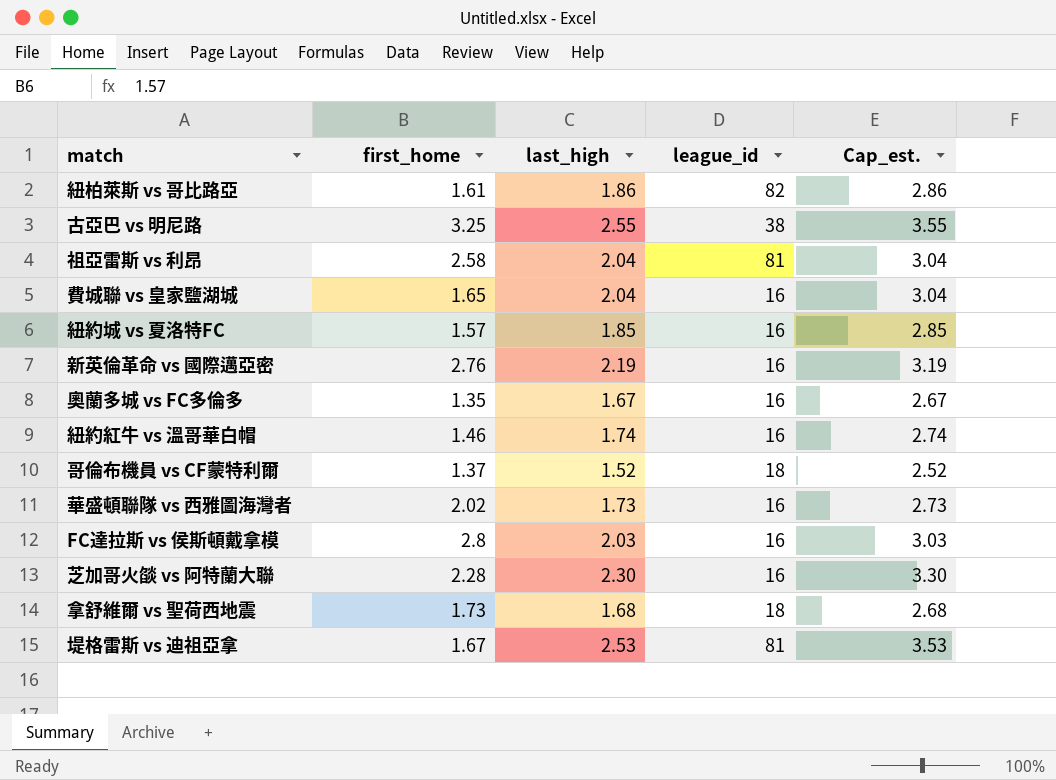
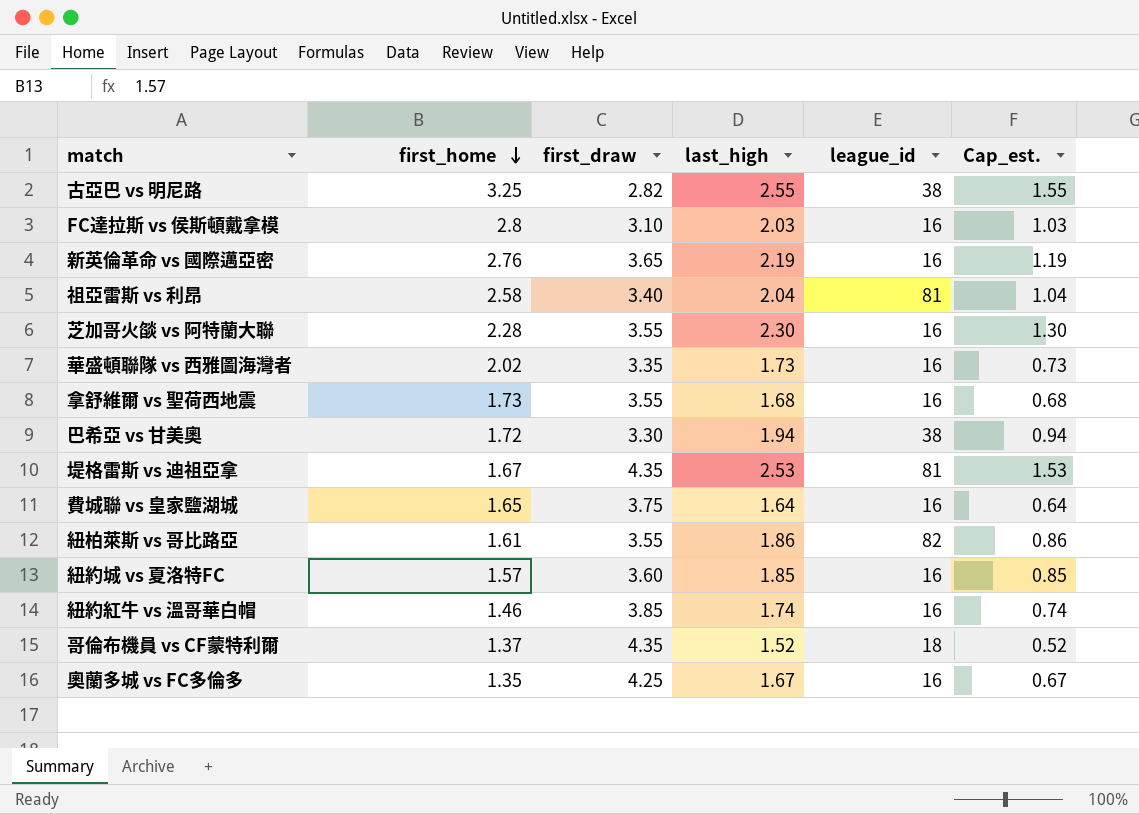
row order: none -> first_home descending
column first_draw | position: none -> 3
column Cap_est. | formula: [last_high] + 1 -> [last_high] - 1
拿舒維爾 vs 聖荷西地震 | league_id: 18 -> 16
row 巴希亞 vs 甘美奧: none -> 1.72 | 3.30 | 1.94 | 38 | 0.94
費城聯 vs 皇家鹽湖城 | last_high: 2.04 -> 1.64

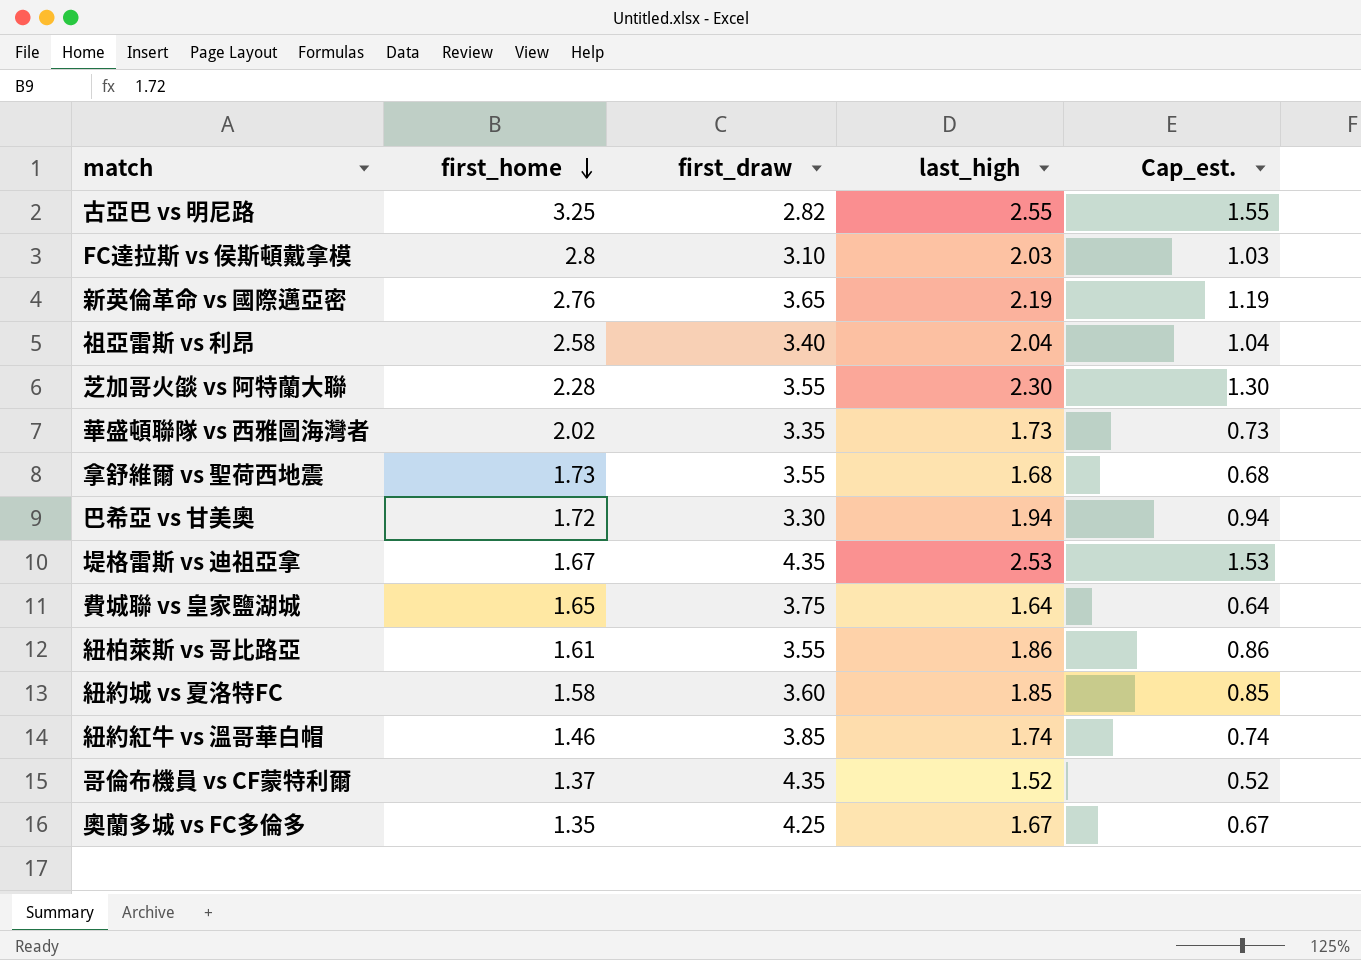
column league_id | position: 5 -> none
紐約城 vs 夏洛特FC | first_home: 1.57 -> 1.58

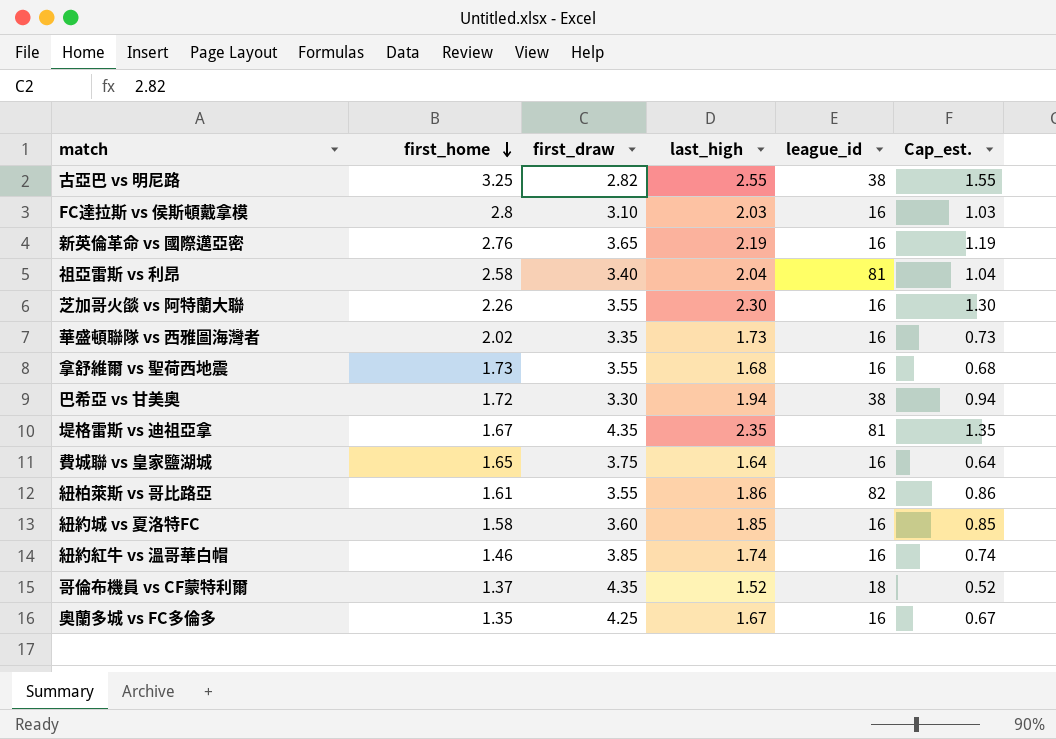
column league_id | position: none -> 5
芝加哥火燄 vs 阿特蘭大聯 | first_home: 2.28 -> 2.26
堤格雷斯 vs 迪祖亞拿 | last_high: 2.53 -> 2.35
堤格雷斯 vs 迪祖亞拿 | Cap_est.: 1.53 -> 1.35

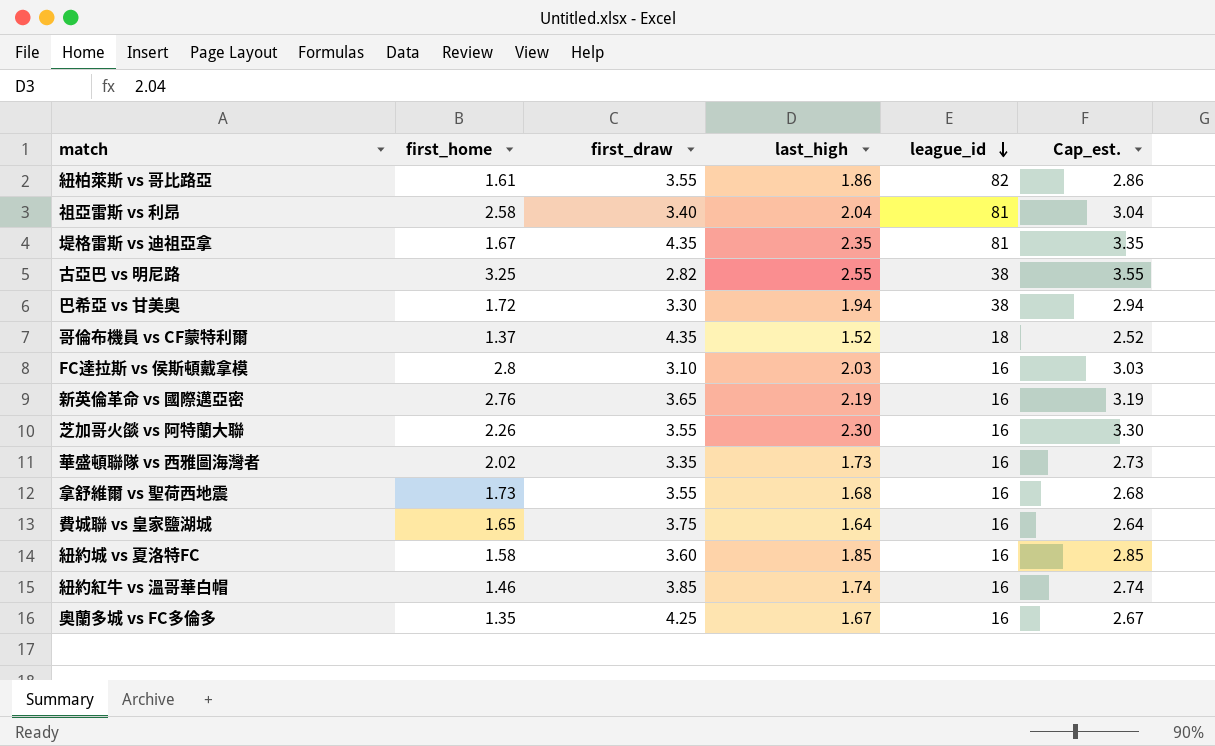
row order: first_home descending -> league_id descending
column Cap_est. | formula: [last_high] - 1 -> [last_high] + 1

